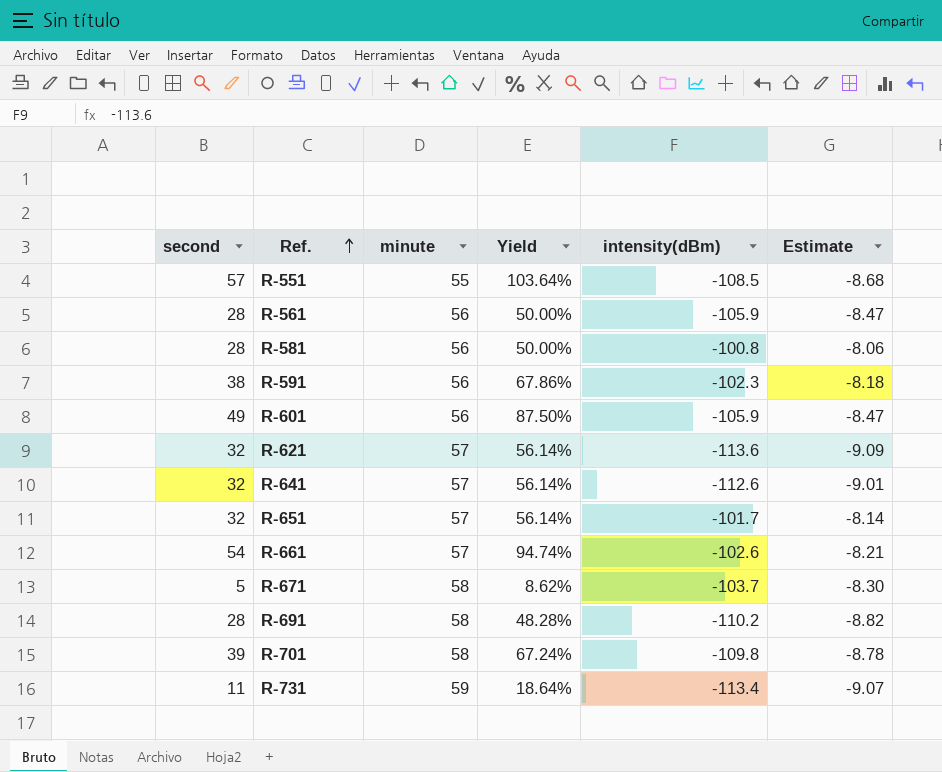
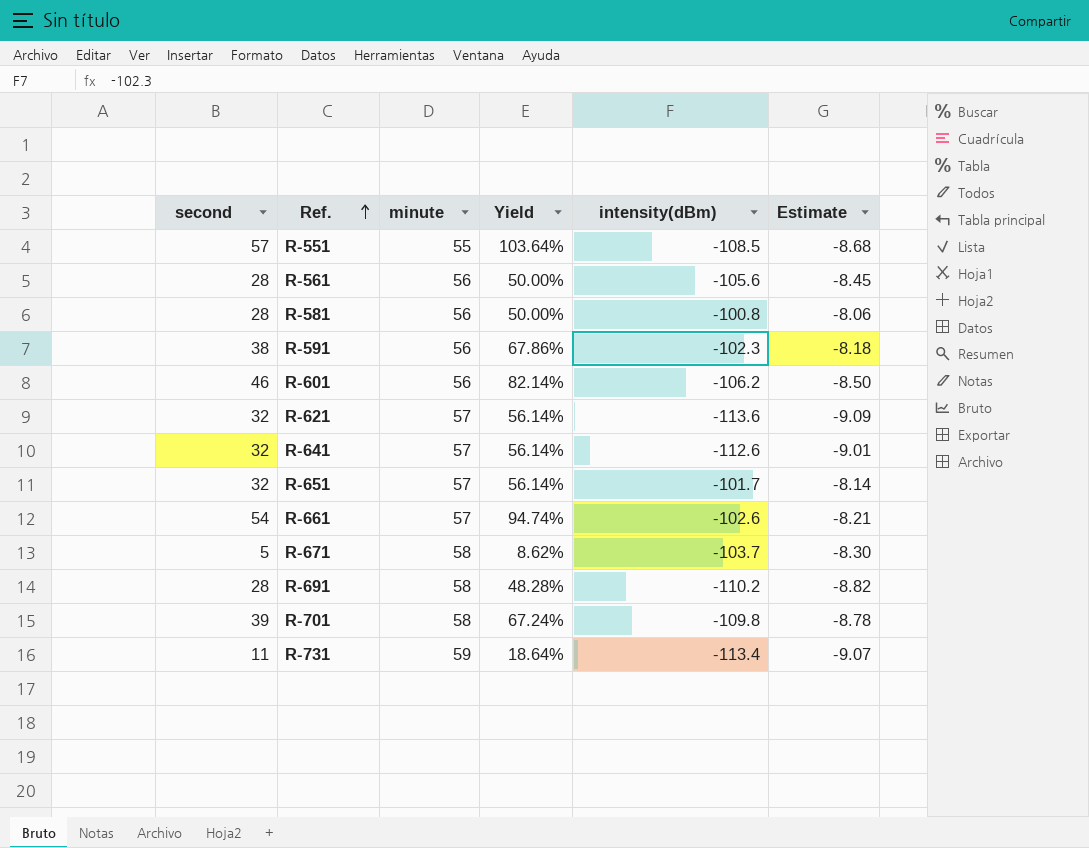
R-561 | intensity(dBm): -105.9 -> -105.6
R-561 | Estimate: -8.47 -> -8.45
R-601 | second: 49 -> 46
R-601 | Yield: 87.50% -> 82.14%
R-601 | intensity(dBm): -105.9 -> -106.2
R-601 | Estimate: -8.47 -> -8.50

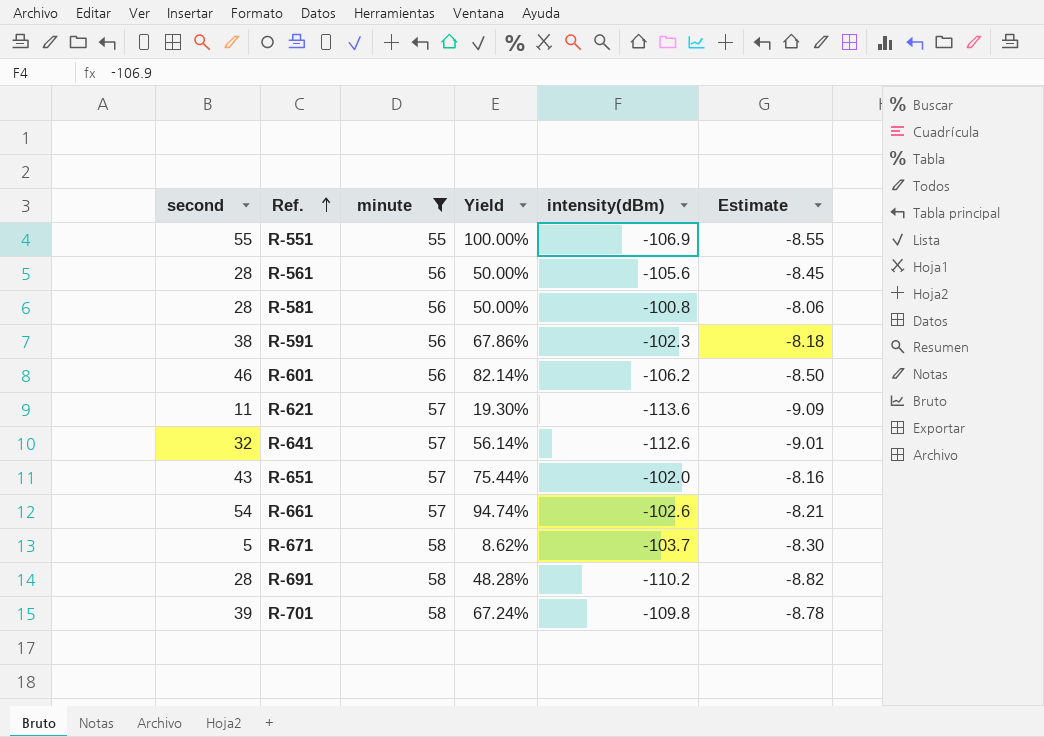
filter: none -> minute != 59
R-551 | second: 57 -> 55
R-551 | Yield: 103.64% -> 100.00%
R-551 | intensity(dBm): -108.5 -> -106.9
R-551 | Estimate: -8.68 -> -8.55
R-621 | second: 32 -> 11
R-621 | Yield: 56.14% -> 19.30%
R-651 | second: 32 -> 43
R-651 | Yield: 56.14% -> 75.44%
R-651 | intensity(dBm): -101.7 -> -102.0
R-651 | Estimate: -8.14 -> -8.16

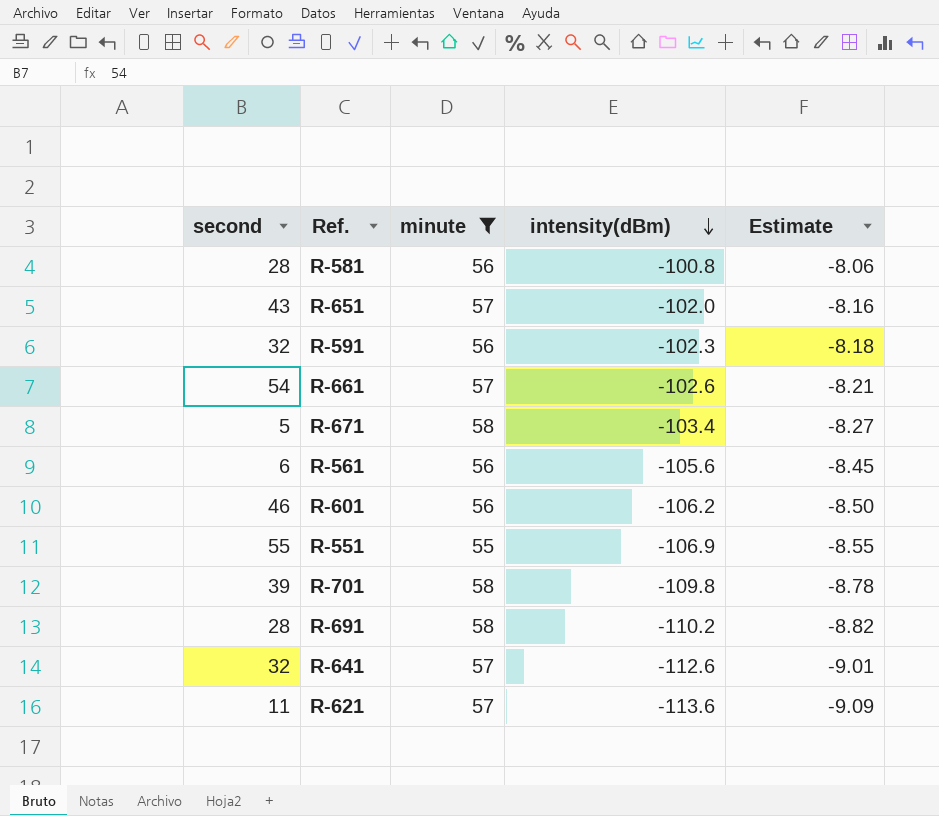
row order: Ref. ascending -> intensity(dBm) descending
column Yield | formula: [second] / [minute] -> none
R-591 | second: 38 -> 32
R-671 | intensity(dBm): -103.7 -> -103.4
R-671 | Estimate: -8.30 -> -8.27
R-561 | second: 28 -> 6

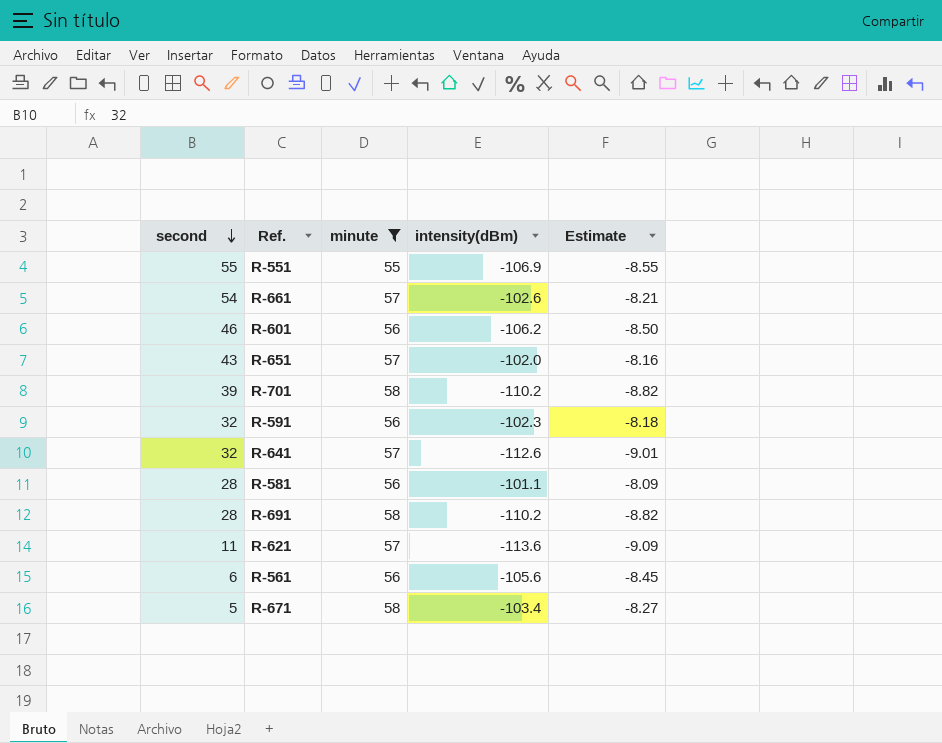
row order: intensity(dBm) descending -> second descending
R-701 | intensity(dBm): -109.8 -> -110.2
R-701 | Estimate: -8.78 -> -8.82
R-581 | intensity(dBm): -100.8 -> -101.1
R-581 | Estimate: -8.06 -> -8.09

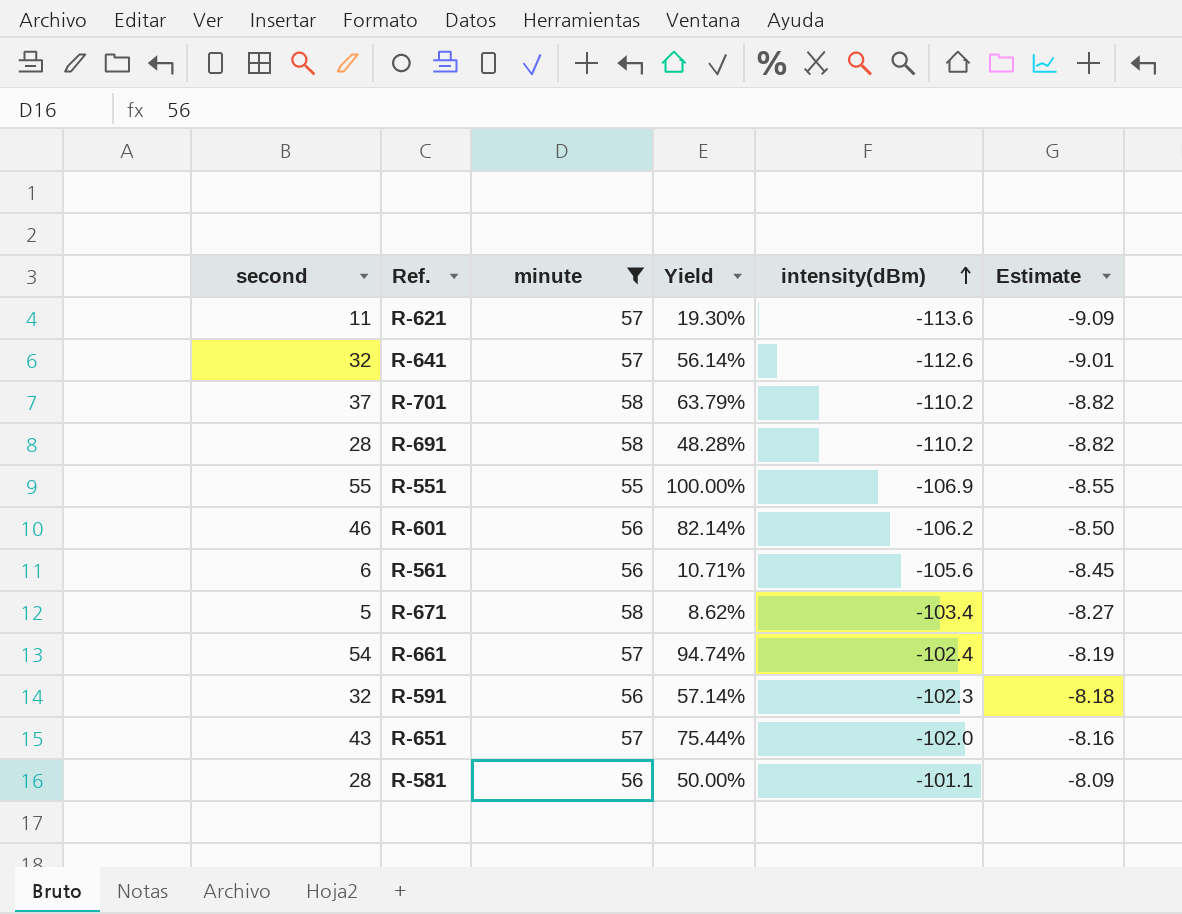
row order: second descending -> intensity(dBm) ascending
column Yield | formula: none -> [second] / [minute]
R-701 | second: 39 -> 37
R-661 | intensity(dBm): -102.6 -> -102.4
R-661 | Estimate: -8.21 -> -8.19

